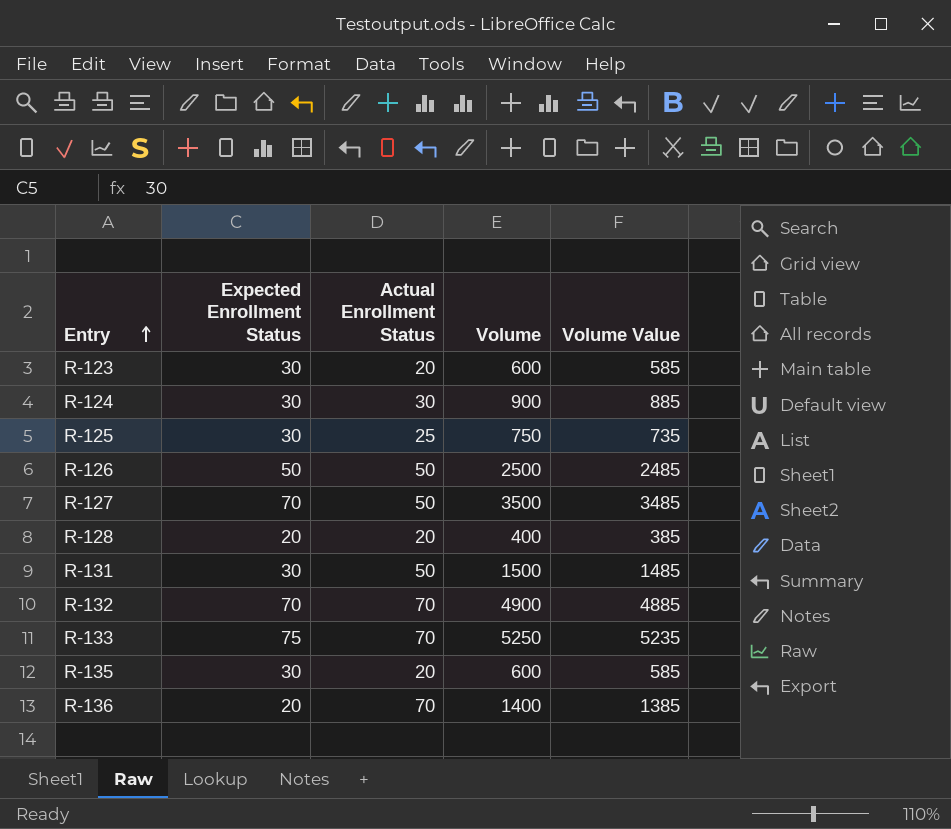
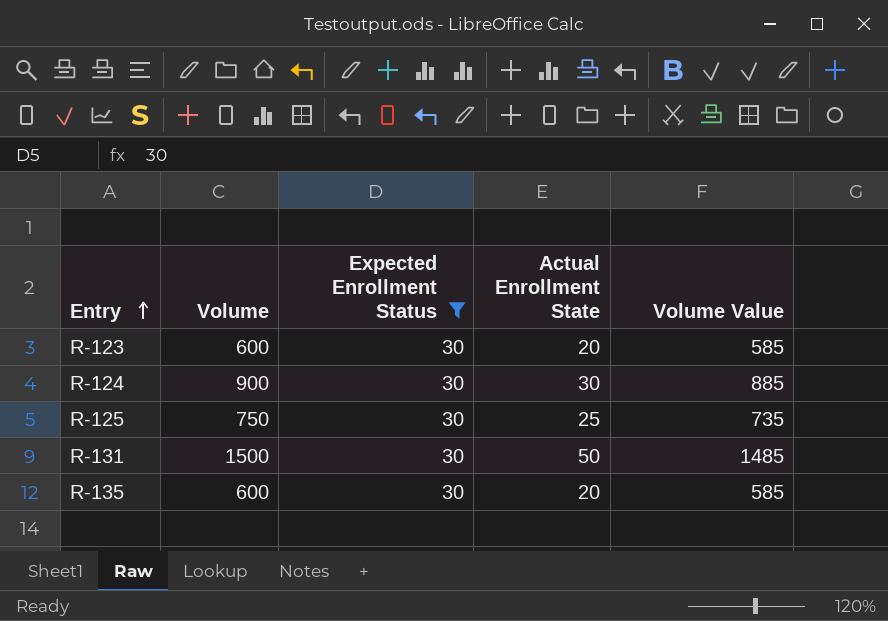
filter: none -> Expected Enrollment Status = 30
column Volume | position: 4 -> 2
column name: Actual Enrollment Status -> Actual Enrollment State

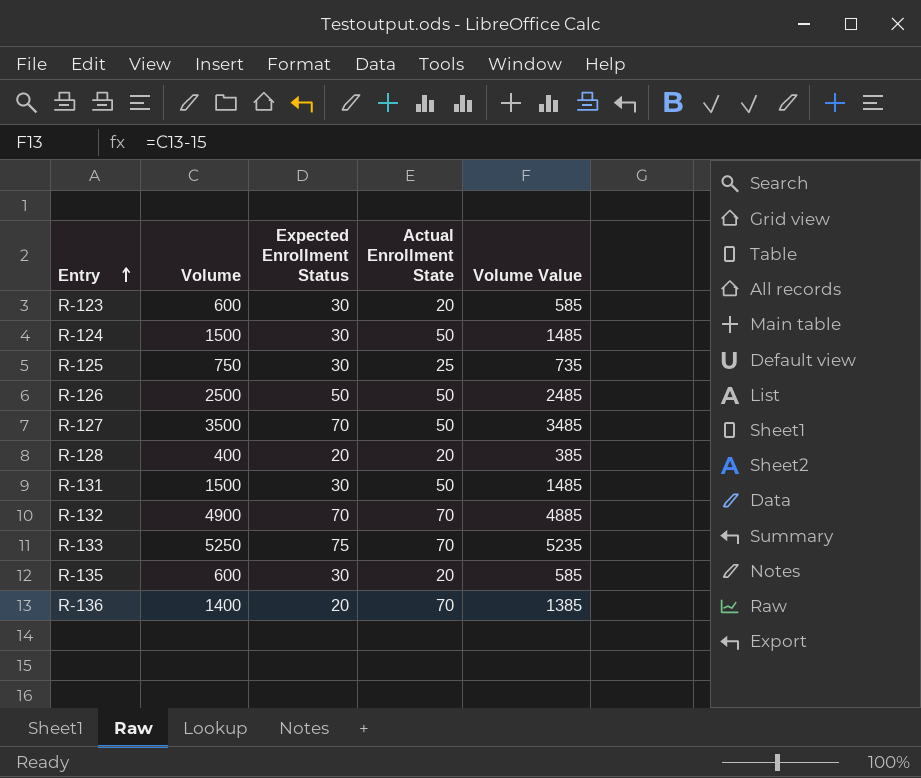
filter: Expected Enrollment Status = 30 -> none
R-124 | Volume: 900 -> 1500
R-124 | Actual Enrollment State: 30 -> 50
R-124 | Volume Value: 885 -> 1485

